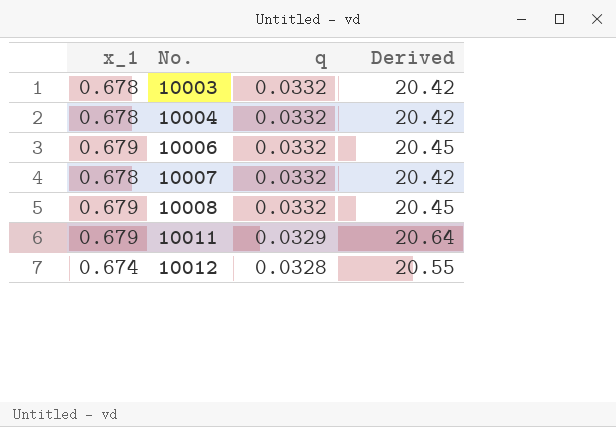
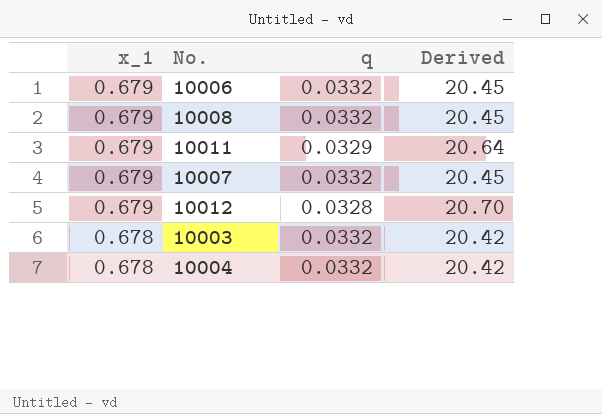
row order: No. ascending -> x_1 descending
10007 | x_1: 0.678 -> 0.679
10007 | Derived: 20.42 -> 20.45
10012 | x_1: 0.674 -> 0.679
10012 | Derived: 20.55 -> 20.70

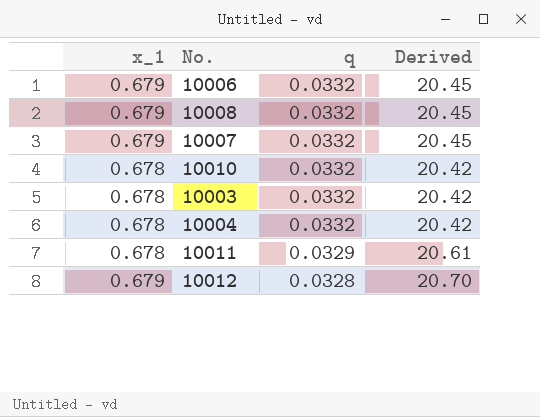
row order: x_1 descending -> q descending
row 10010: none -> 0.678 | 0.0332 | 20.42
10011 | x_1: 0.679 -> 0.678
10011 | Derived: 20.64 -> 20.61

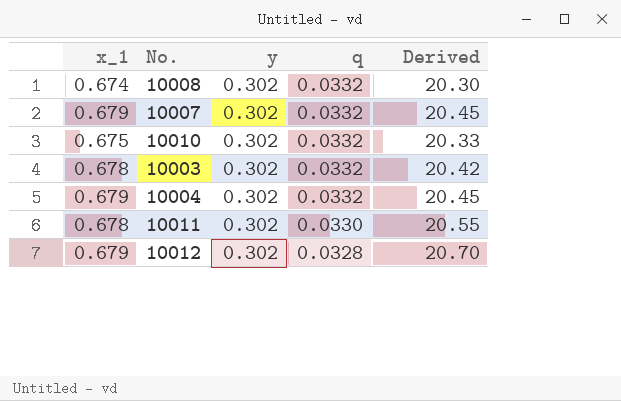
column y | position: none -> 3
row 10006: 0.679 | 0.0332 | 20.45 -> none
10008 | x_1: 0.679 -> 0.674
10008 | Derived: 20.45 -> 20.30
10010 | x_1: 0.678 -> 0.675
10010 | Derived: 20.42 -> 20.33
10004 | x_1: 0.678 -> 0.679
10004 | Derived: 20.42 -> 20.45
10011 | q: 0.0329 -> 0.0330
10011 | Derived: 20.61 -> 20.55

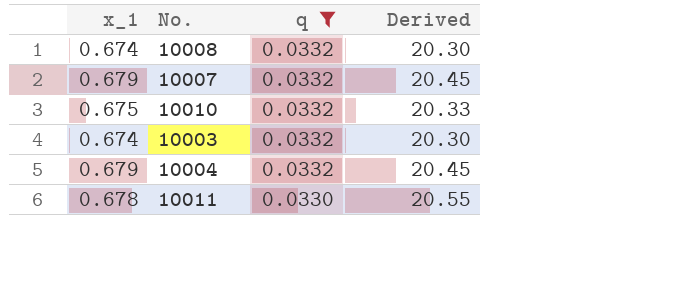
filter: none -> q != 0.0328
column y | position: 3 -> none
10003 | x_1: 0.678 -> 0.674
10003 | Derived: 20.42 -> 20.30

